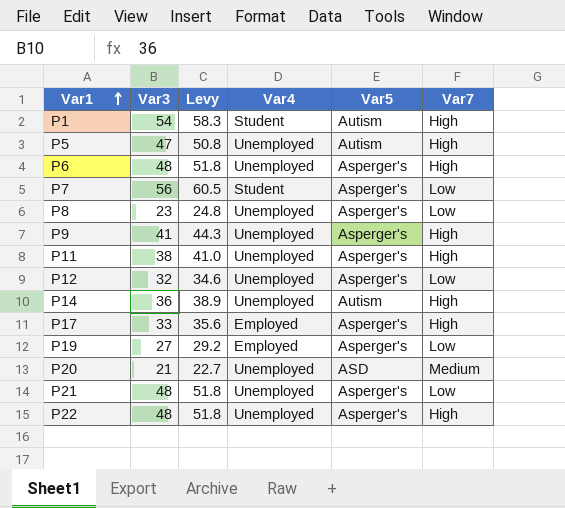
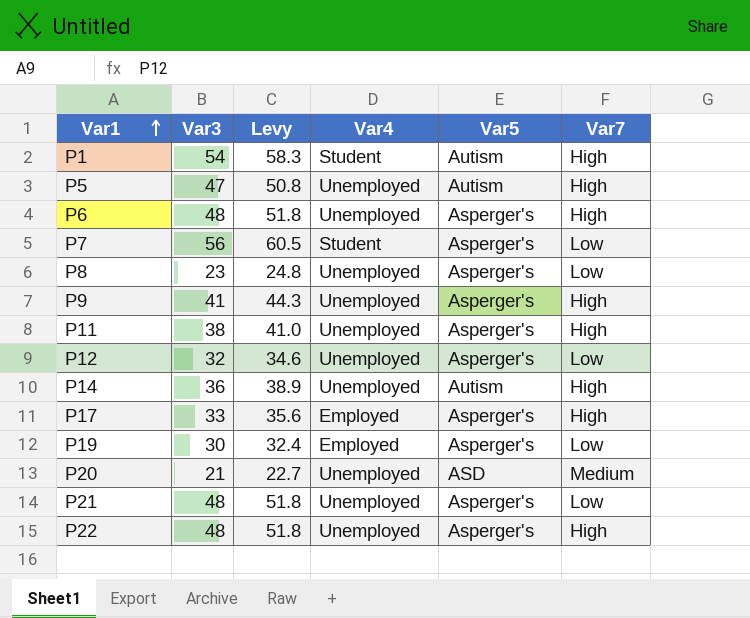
P19 | Var3: 27 -> 30
P19 | Levy: 29.2 -> 32.4

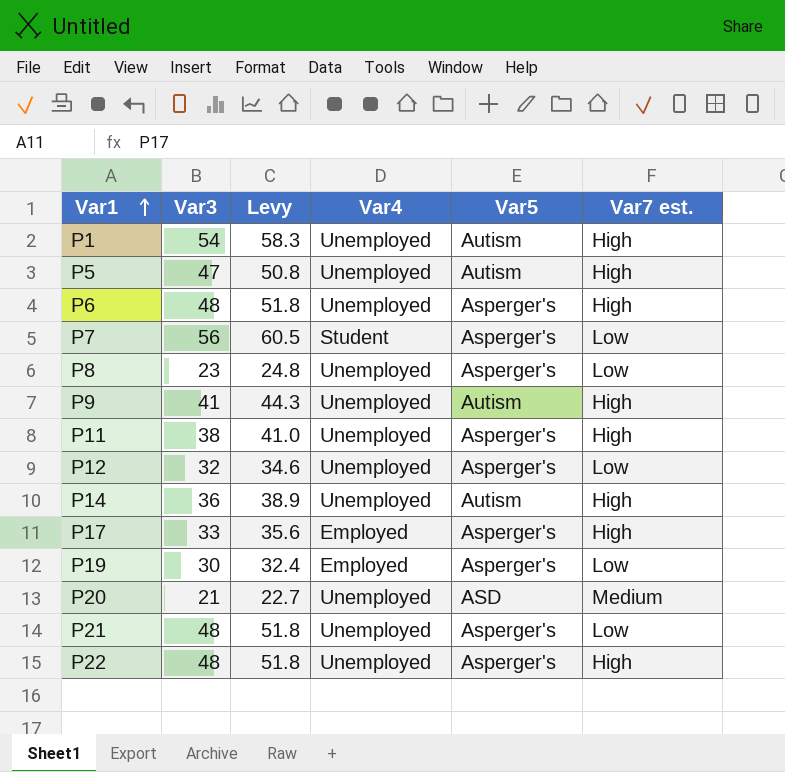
column name: Var7 -> Var7 est.
P1 | Var4: Student -> Unemployed
P9 | Var5: Asperger's -> Autism

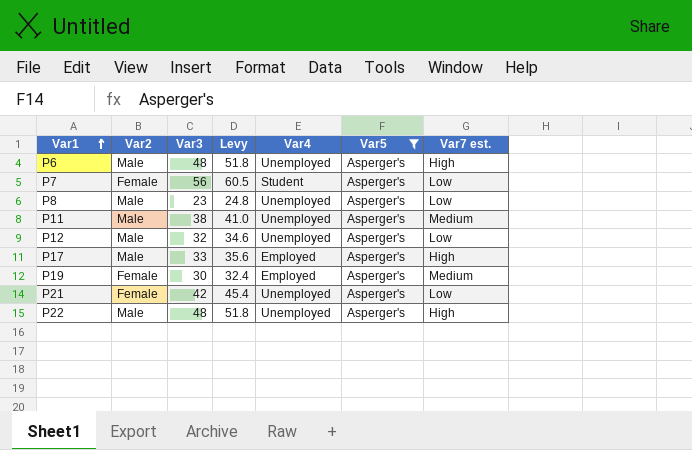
filter: none -> Var5 = Asperger's
column Var2 | position: none -> 2
P11 | Var7 est.: High -> Medium
P19 | Var7 est.: Low -> Medium
P21 | Var3: 48 -> 42
P21 | Levy: 51.8 -> 45.4

